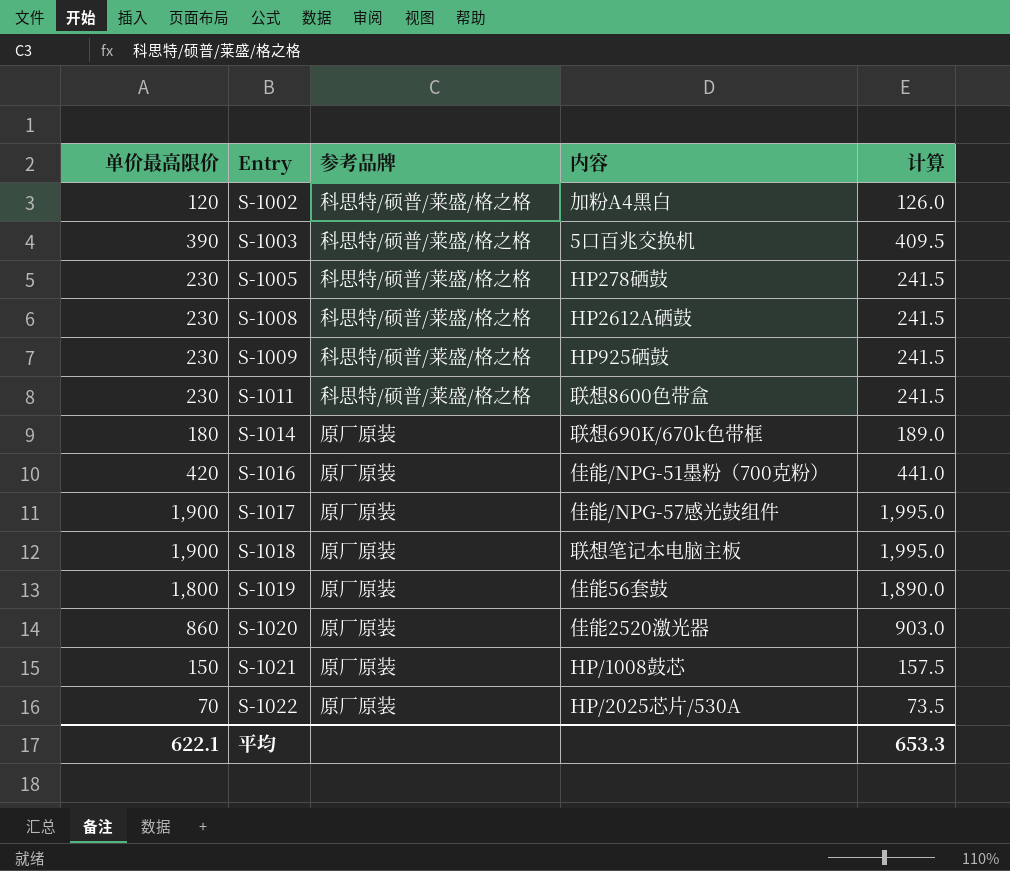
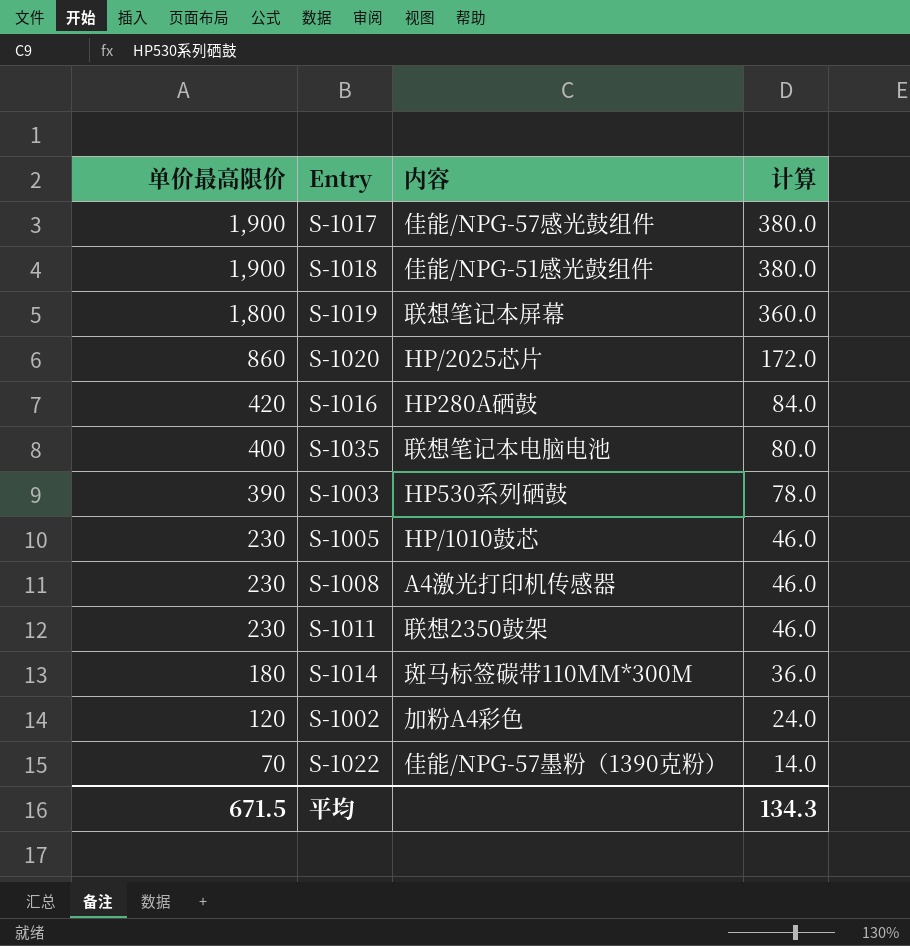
row order: Entry ascending -> 单价最高限价 descending
column 参考品牌 | position: 3 -> none
column 计算 | formula: [单价最高限价] * 1.05 -> [单价最高限价] * 0.2
row S-1009: 230 | 科思特/硕普/莱盛/格之格 | HP925硒鼓 | 241.5 -> none
row S-1021: 150 | 原厂原装 | HP/1008鼓芯 | 157.5 -> none
S-1018 | 内容: 联想笔记本电脑主板 -> 佳能/NPG-51感光鼓组件
S-1019 | 内容: 佳能56套鼓 -> 联想笔记本屏幕
S-1020 | 内容: 佳能2520激光器 -> HP/2025芯片
S-1016 | 内容: 佳能/NPG-51墨粉（700克粉） -> HP280A硒鼓
row S-1035: none -> 400 | 联想笔记本电脑电池 | 80.0
S-1003 | 内容: 5口百兆交换机 -> HP530系列硒鼓
S-1005 | 内容: HP278硒鼓 -> HP/1010鼓芯
S-1008 | 内容: HP2612A硒鼓 -> A4激光打印机传感器
S-1011 | 内容: 联想8600色带盒 -> 联想2350鼓架
S-1014 | 内容: 联想690K/670k色带框 -> 斑马标签碳带110MM*300M
S-1002 | 内容: 加粉A4黑白 -> 加粉A4彩色
S-1022 | 内容: HP/2025芯片/530A -> 佳能/NPG-57墨粉（1390克粉）
平均 | 单价最高限价: 622.1 -> 671.5
平均 | 计算: 653.3 -> 134.3

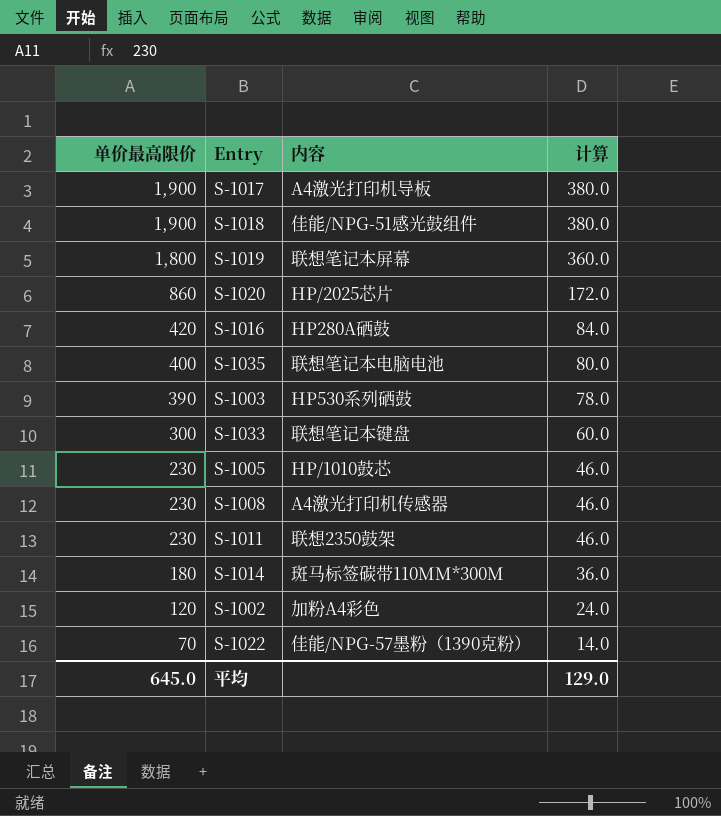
S-1017 | 内容: 佳能/NPG-57感光鼓组件 -> A4激光打印机导板
row S-1033: none -> 300 | 联想笔记本键盘 | 60.0
平均 | 单价最高限价: 671.5 -> 645.0
平均 | 计算: 134.3 -> 129.0

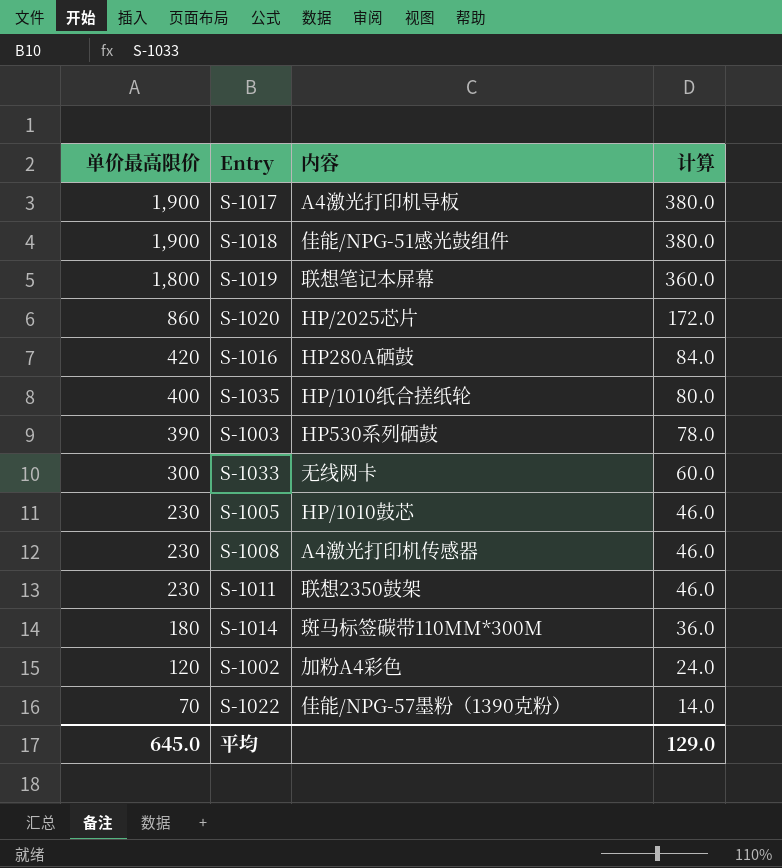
S-1035 | 内容: 联想笔记本电脑电池 -> HP/1010纸合搓纸轮
S-1033 | 内容: 联想笔记本键盘 -> 无线网卡

